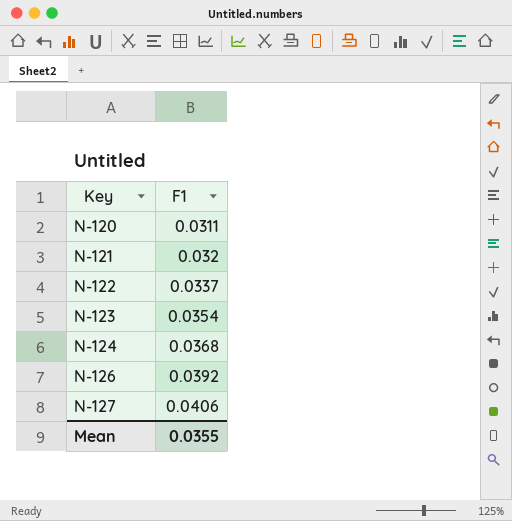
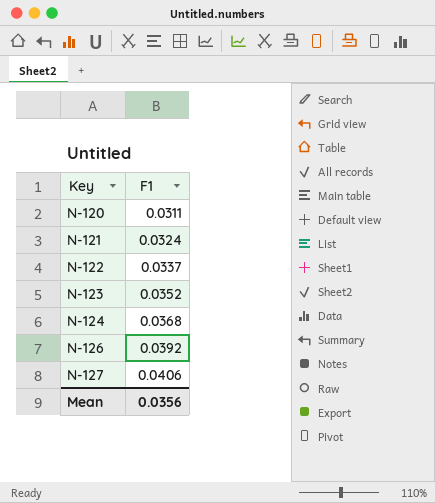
N-121 | F1: 0.032 -> 0.0324
N-123 | F1: 0.0354 -> 0.0352
Mean | F1: 0.0355 -> 0.0356

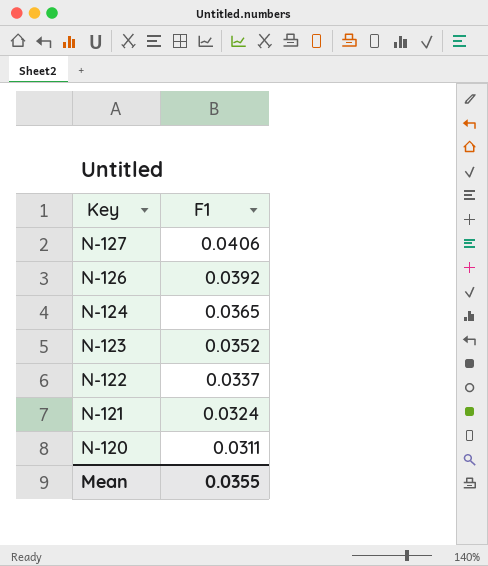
row order: Key ascending -> Key descending
N-124 | F1: 0.0368 -> 0.0365
Mean | F1: 0.0356 -> 0.0355

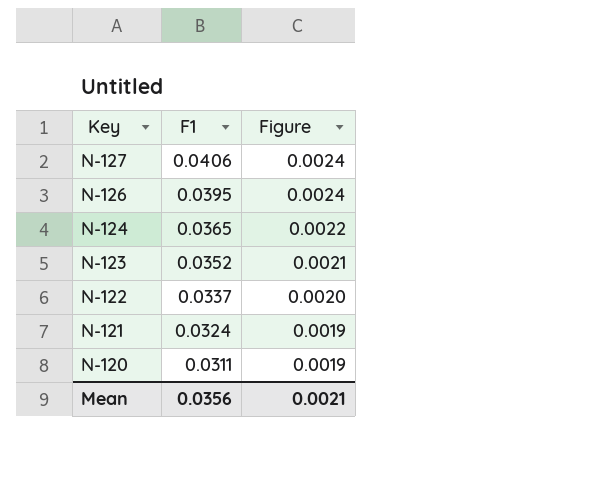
column Figure | formula: none -> [F1] * 0.06
N-126 | F1: 0.0392 -> 0.0395
Mean | F1: 0.0355 -> 0.0356

